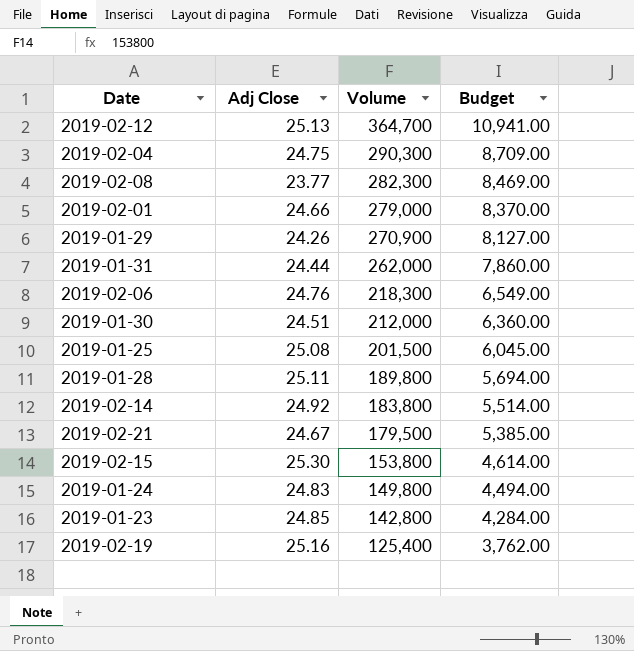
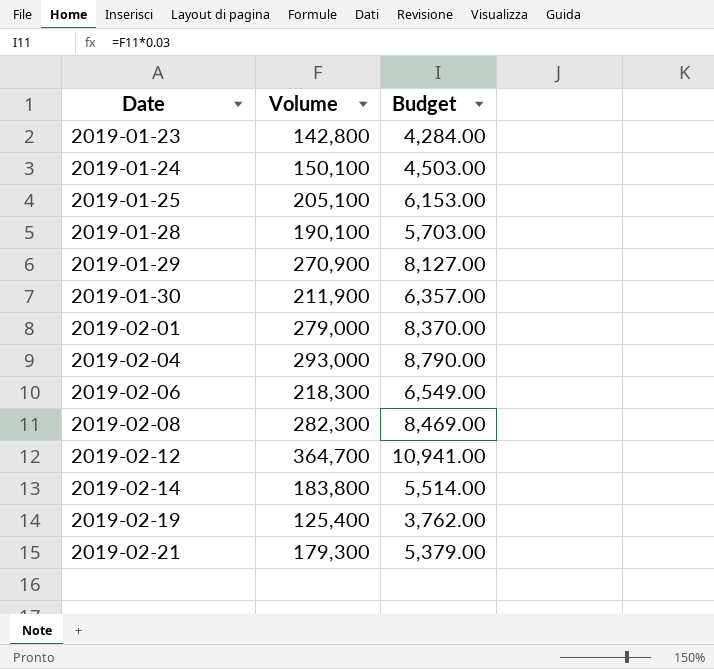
row order: Volume descending -> Date ascending
column Adj Close | position: 2 -> none
row 2019-01-31: 24.44 | 262,000 | 7,860.00 -> none
row 2019-02-15: 25.30 | 153,800 | 4,614.00 -> none
2019-01-24 | Volume: 149,800 -> 150,100
2019-01-24 | Budget: 4,494.00 -> 4,503.00
2019-01-25 | Volume: 201,500 -> 205,100
2019-01-25 | Budget: 6,045.00 -> 6,153.00
2019-01-28 | Volume: 189,800 -> 190,100
2019-01-28 | Budget: 5,694.00 -> 5,703.00
2019-01-30 | Volume: 212,000 -> 211,900
2019-01-30 | Budget: 6,360.00 -> 6,357.00
2019-02-04 | Volume: 290,300 -> 293,000
2019-02-04 | Budget: 8,709.00 -> 8,790.00
2019-02-21 | Volume: 179,500 -> 179,300
2019-02-21 | Budget: 5,385.00 -> 5,379.00

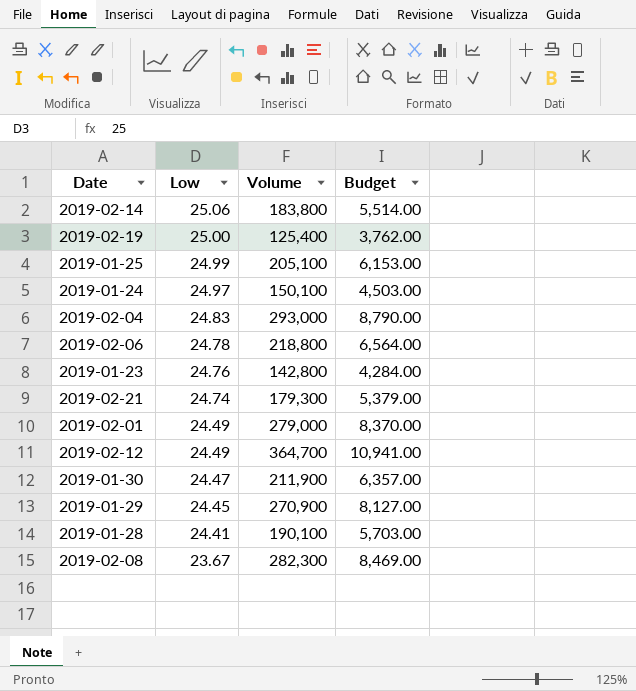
row order: Date ascending -> Low descending
column Low | position: none -> 2
2019-02-06 | Volume: 218,300 -> 218,800
2019-02-06 | Budget: 6,549.00 -> 6,564.00

